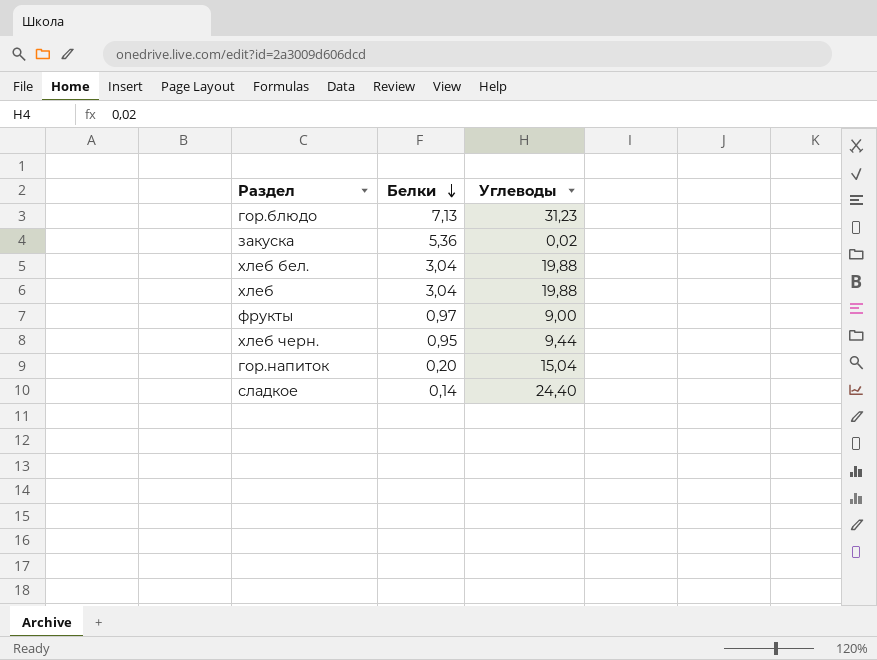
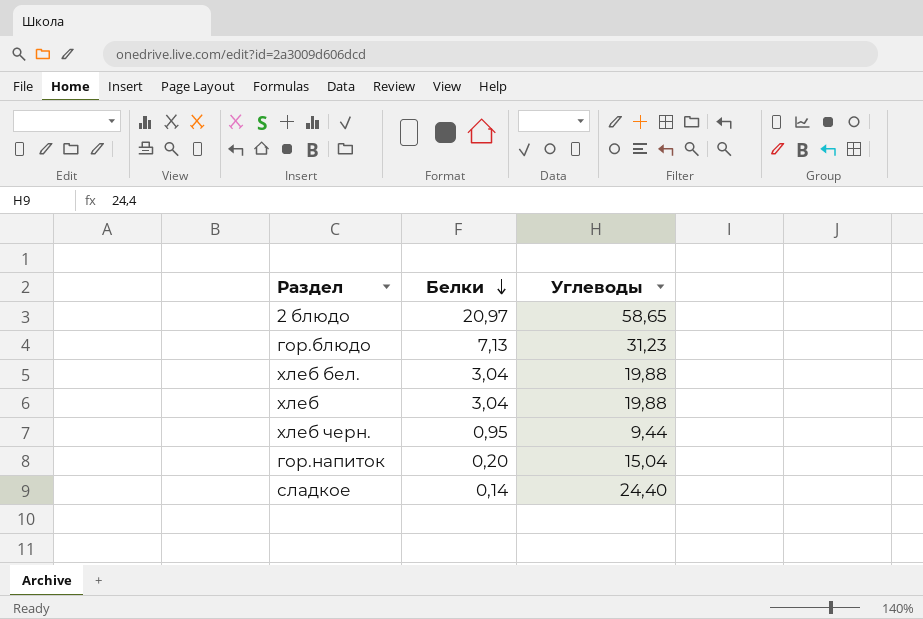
row закуска: 5,36 | 0,02 -> none
row фрукты: 0,97 | 9,00 -> none
row 2 блюдо: none -> 20,97 | 58,65

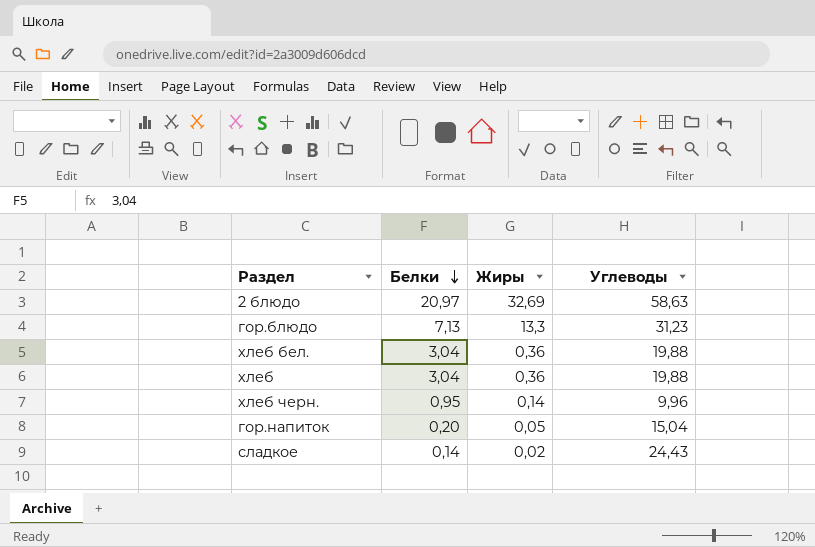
column Жиры | position: none -> 3
2 блюдо | Углеводы: 58,65 -> 58,63
хлеб черн. | Углеводы: 9,44 -> 9,96
сладкое | Углеводы: 24,40 -> 24,43

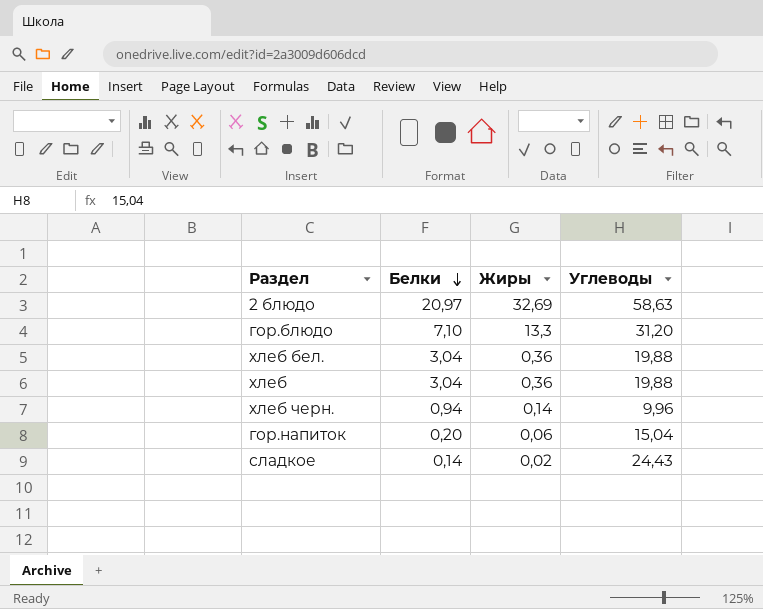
гор.блюдо | Белки: 7,13 -> 7,10
гор.блюдо | Углеводы: 31,23 -> 31,20
хлеб черн. | Белки: 0,95 -> 0,94
гор.напиток | Жиры: 0,05 -> 0,06

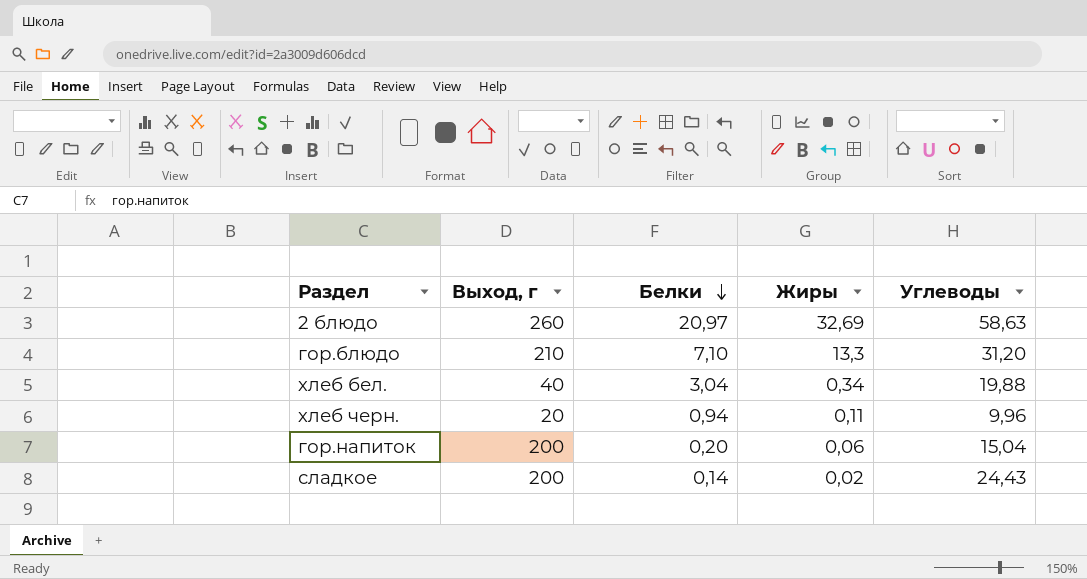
column Выход, г | position: none -> 2
row хлеб: 3,04 | 0,36 | 19,88 -> none
хлеб бел. | Жиры: 0,36 -> 0,34
хлеб черн. | Жиры: 0,14 -> 0,11

